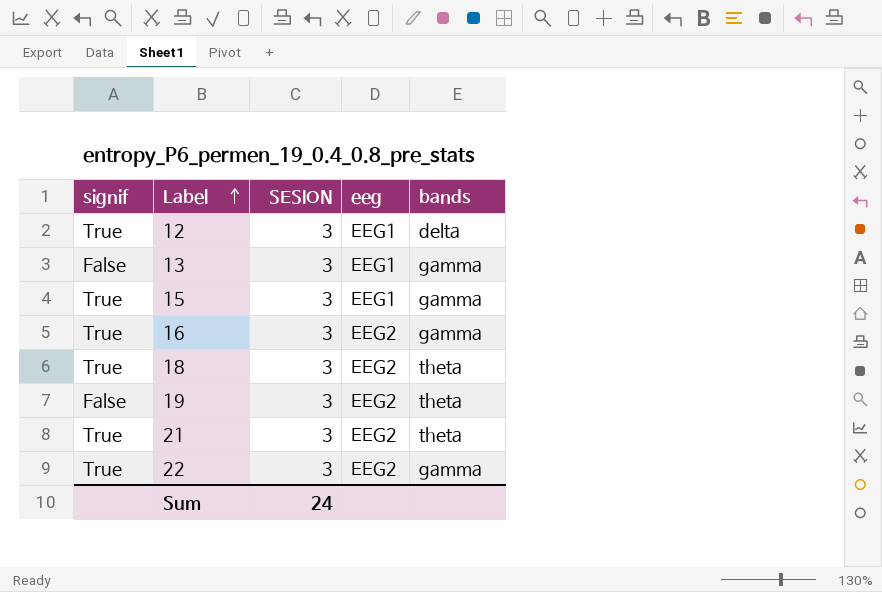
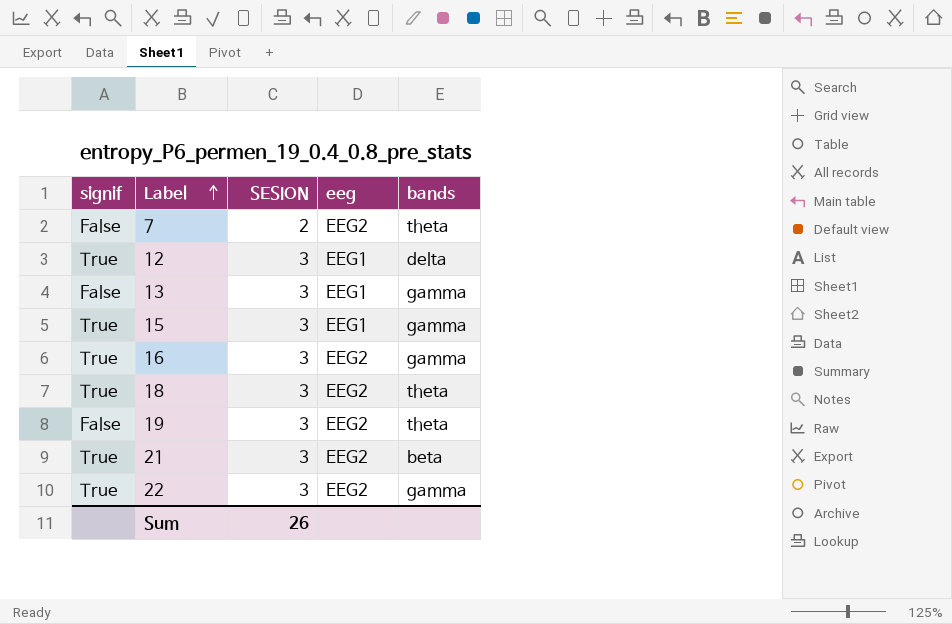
row 7: none -> False | 2 | EEG2 | theta
21 | bands: theta -> beta
Sum | SESION: 24 -> 26

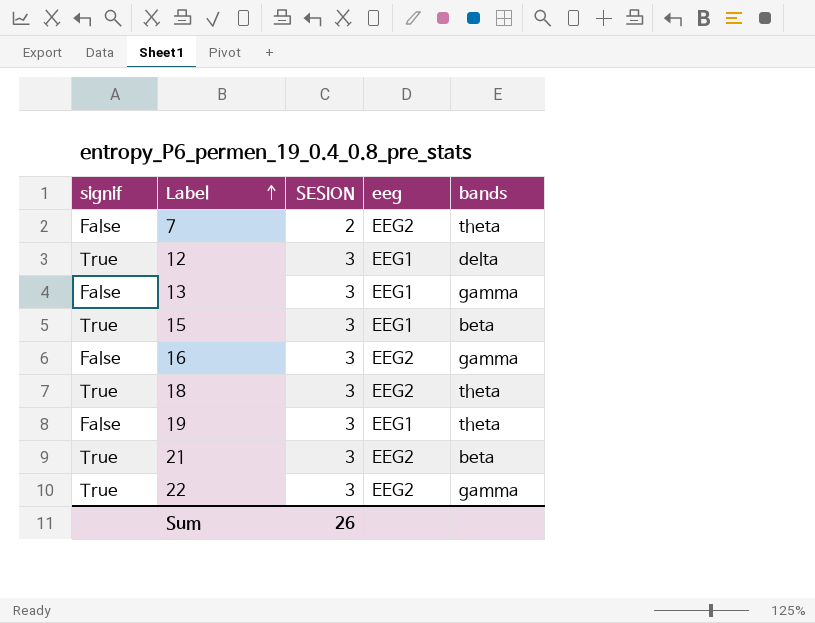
15 | bands: gamma -> beta
16 | signif: True -> False
19 | eeg: EEG2 -> EEG1

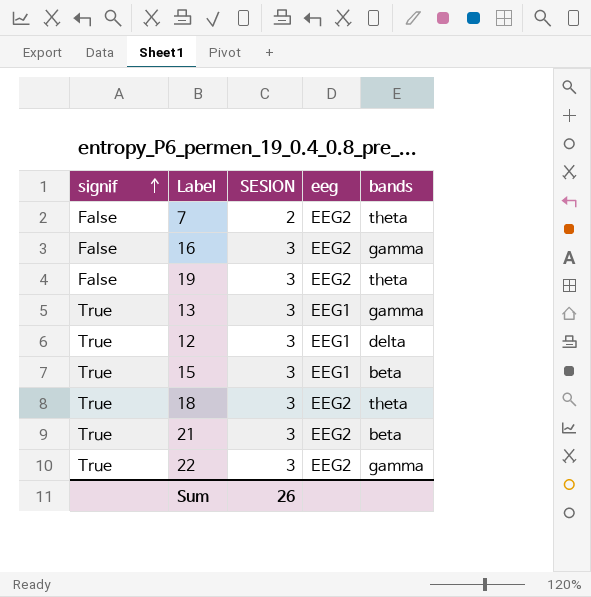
row order: Label ascending -> signif ascending
19 | eeg: EEG1 -> EEG2
13 | signif: False -> True

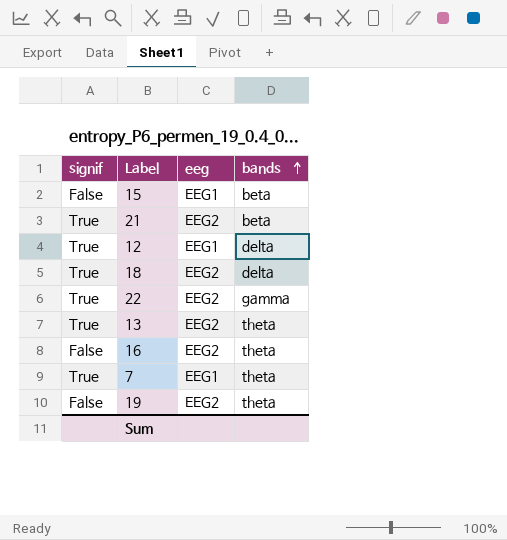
row order: signif ascending -> bands ascending
column SESION | position: 3 -> none
15 | signif: True -> False
18 | bands: theta -> delta
13 | eeg: EEG1 -> EEG2
13 | bands: gamma -> theta
16 | bands: gamma -> theta
7 | signif: False -> True
7 | eeg: EEG2 -> EEG1

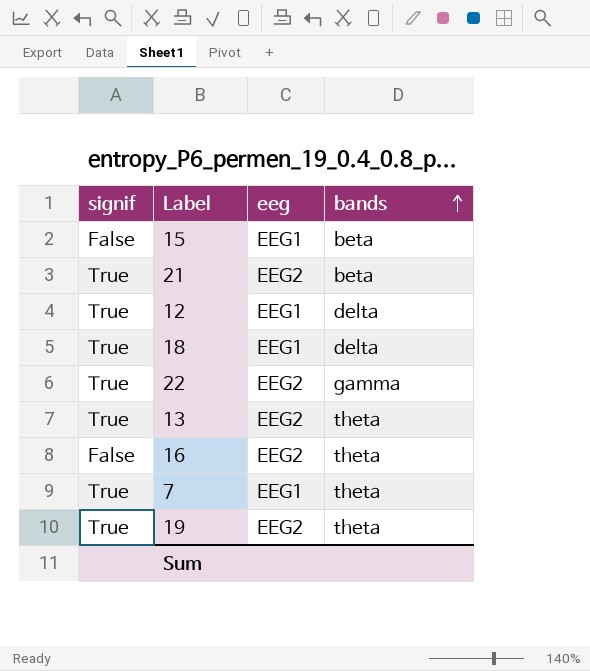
18 | eeg: EEG2 -> EEG1
19 | signif: False -> True

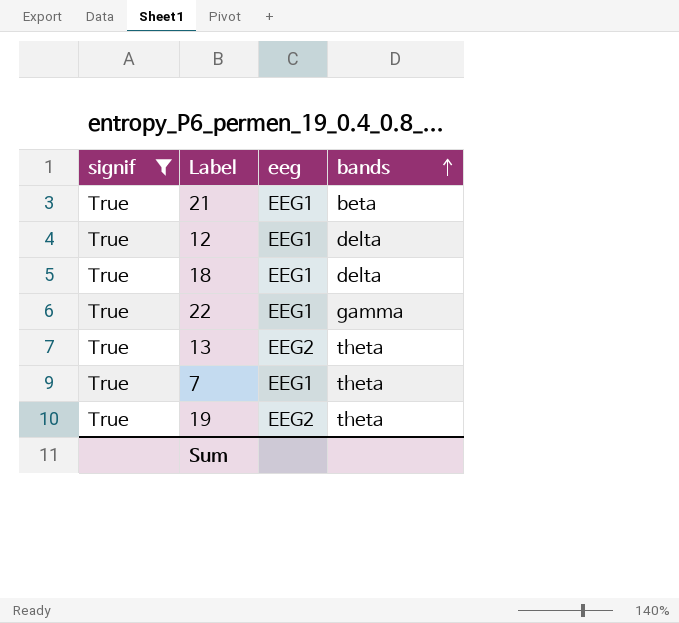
filter: none -> signif = True
21 | eeg: EEG2 -> EEG1
22 | eeg: EEG2 -> EEG1

